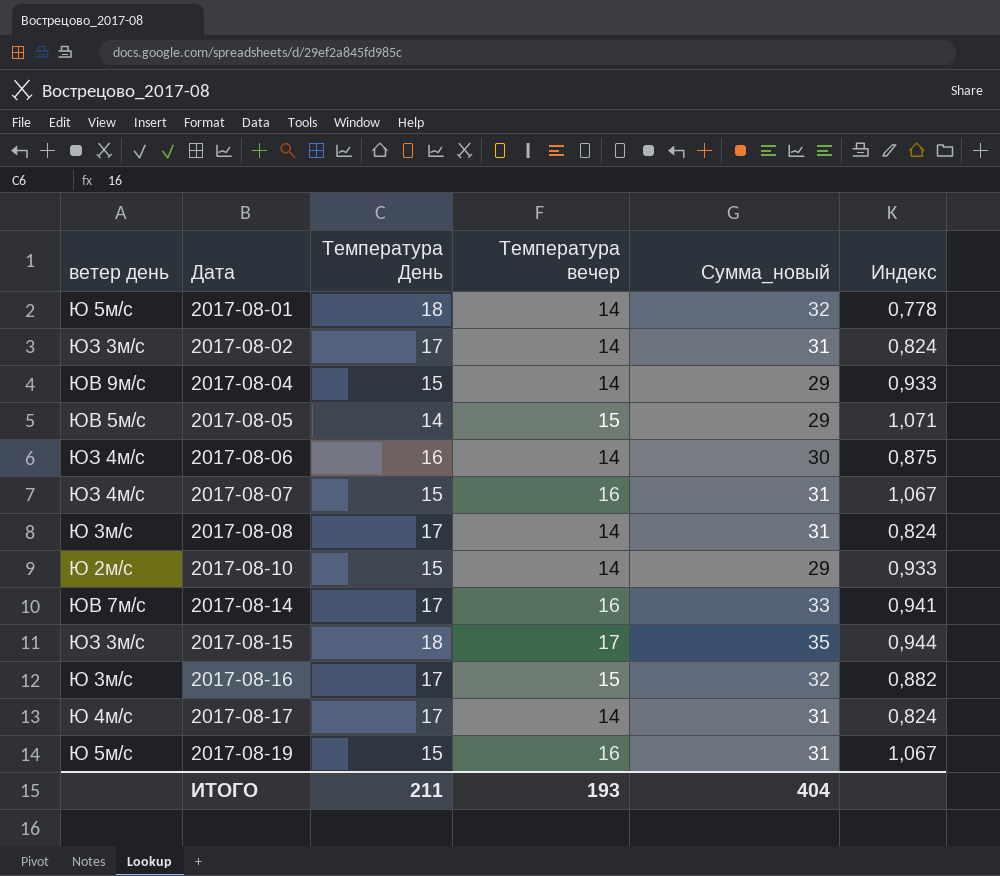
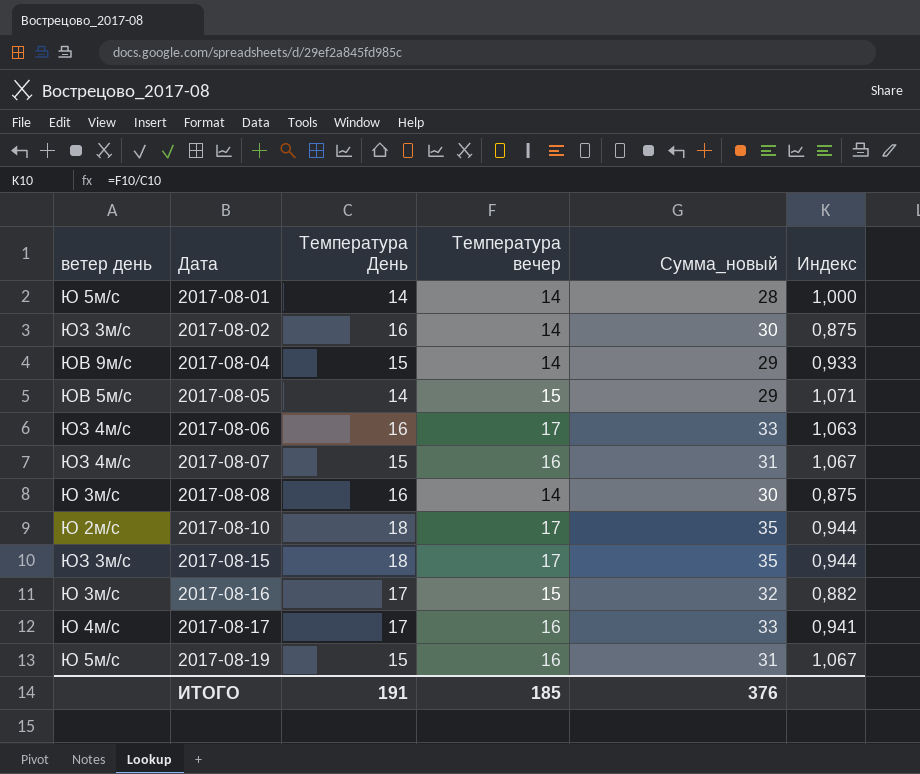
row 2017-08-14: ЮВ 7м/с | 17 | 16 | 33 | 0,941 -> none
2017-08-01 | Температура День: 18 -> 14
2017-08-01 | Сумма_новый: 32 -> 28
2017-08-01 | Индекс: 0,778 -> 1,000
2017-08-02 | Температура День: 17 -> 16
2017-08-02 | Сумма_новый: 31 -> 30
2017-08-02 | Индекс: 0,824 -> 0,875
2017-08-06 | Температура вечер: 14 -> 17
2017-08-06 | Сумма_новый: 30 -> 33
2017-08-06 | Индекс: 0,875 -> 1,063
2017-08-08 | Температура День: 17 -> 16
2017-08-08 | Сумма_новый: 31 -> 30
2017-08-08 | Индекс: 0,824 -> 0,875
2017-08-10 | Температура День: 15 -> 18
2017-08-10 | Температура вечер: 14 -> 17
2017-08-10 | Сумма_новый: 29 -> 35
2017-08-10 | Индекс: 0,933 -> 0,944
2017-08-17 | Температура вечер: 14 -> 16
2017-08-17 | Сумма_новый: 31 -> 33
2017-08-17 | Индекс: 0,824 -> 0,941
ИТОГО | Температура День: 211 -> 191
ИТОГО | Температура вечер: 193 -> 185
ИТОГО | Сумма_новый: 404 -> 376

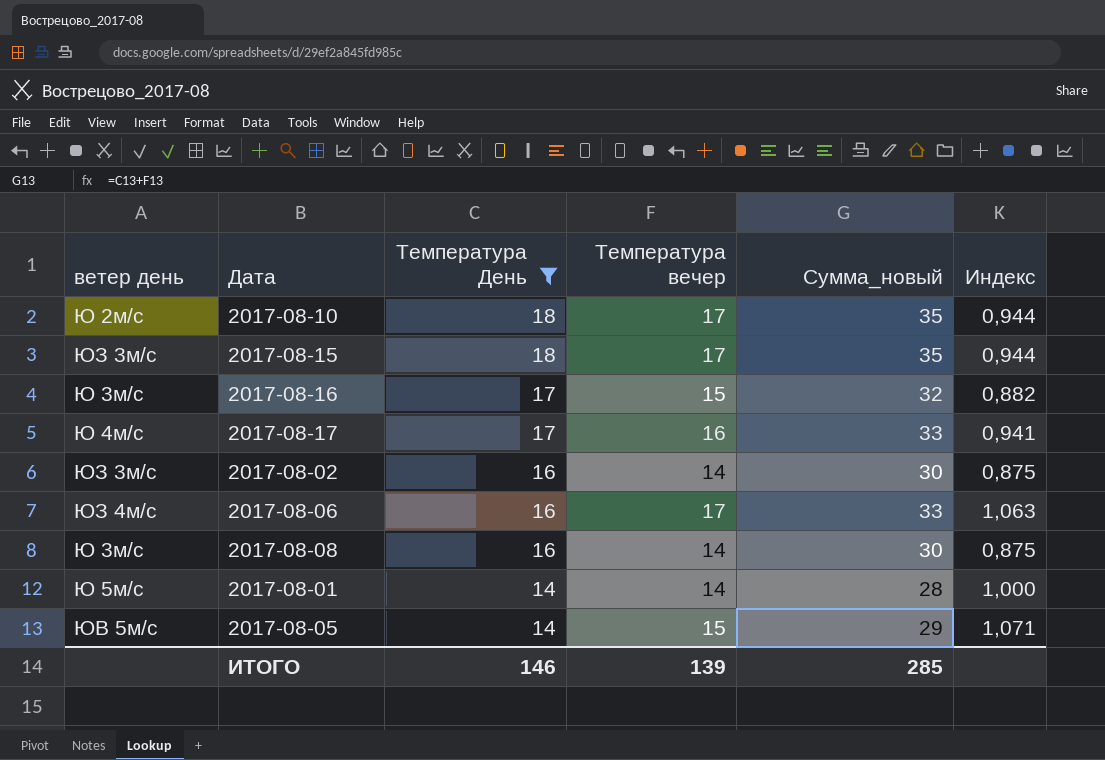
filter: none -> Температура День != 15
row order: Дата ascending -> Температура День descending
ИТОГО | Температура День: 191 -> 146
ИТОГО | Температура вечер: 185 -> 139
ИТОГО | Сумма_новый: 376 -> 285

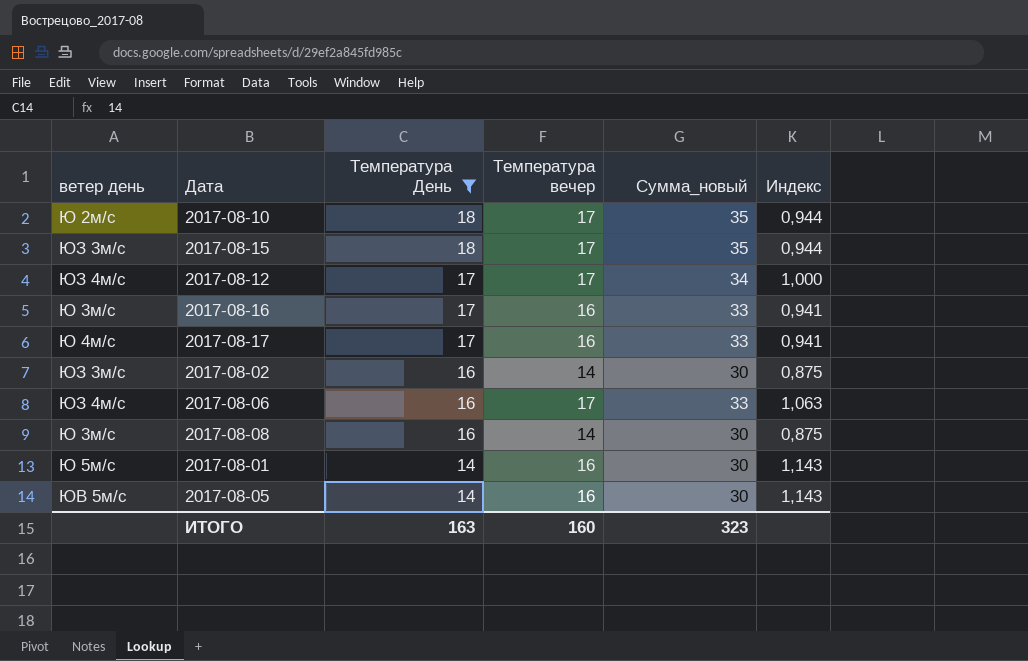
row 2017-08-12: none -> ЮЗ 4м/с | 17 | 17 | 34 | 1,000
2017-08-16 | Температура вечер: 15 -> 16
2017-08-16 | Сумма_новый: 32 -> 33
2017-08-16 | Индекс: 0,882 -> 0,941
2017-08-01 | Температура вечер: 14 -> 16
2017-08-01 | Сумма_новый: 28 -> 30
2017-08-01 | Индекс: 1,000 -> 1,143
2017-08-05 | Температура вечер: 15 -> 16
2017-08-05 | Сумма_новый: 29 -> 30
2017-08-05 | Индекс: 1,071 -> 1,143
ИТОГО | Температура День: 146 -> 163
ИТОГО | Температура вечер: 139 -> 160
ИТОГО | Сумма_новый: 285 -> 323

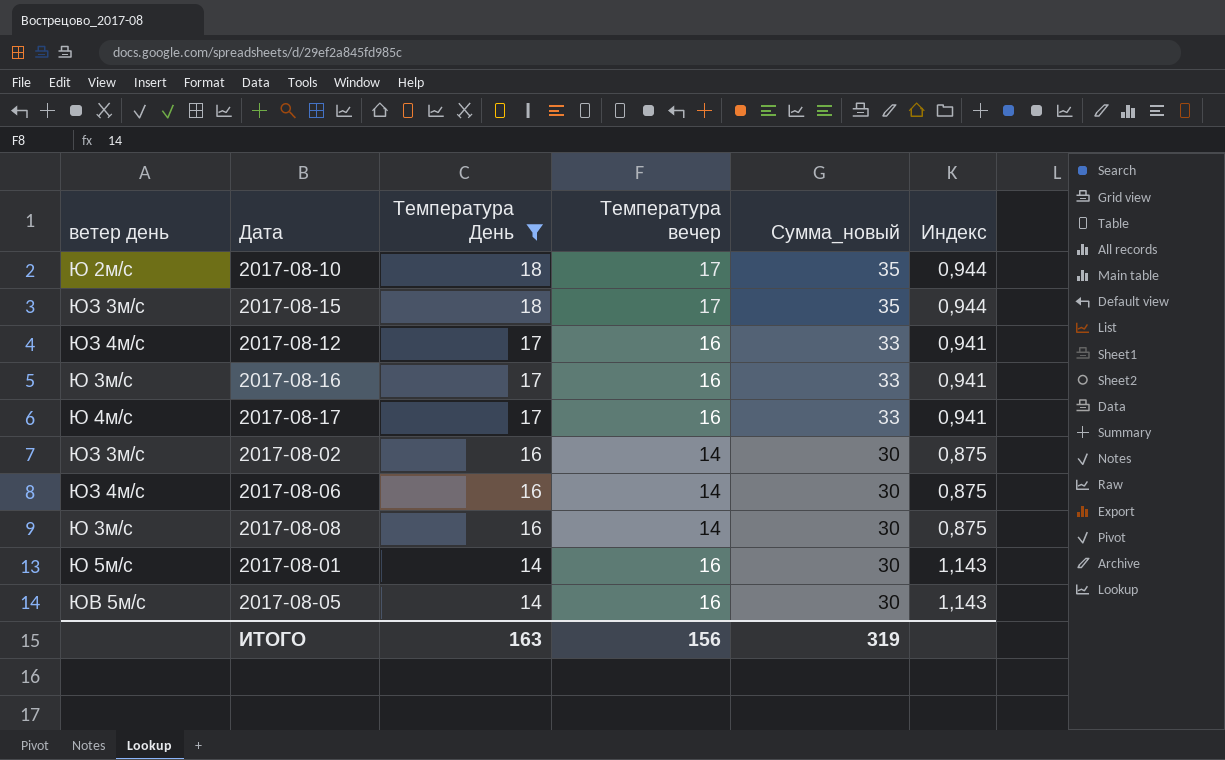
2017-08-12 | Температура вечер: 17 -> 16
2017-08-12 | Сумма_новый: 34 -> 33
2017-08-12 | Индекс: 1,000 -> 0,941
2017-08-06 | Температура вечер: 17 -> 14
2017-08-06 | Сумма_новый: 33 -> 30
2017-08-06 | Индекс: 1,063 -> 0,875
ИТОГО | Температура вечер: 160 -> 156
ИТОГО | Сумма_новый: 323 -> 319

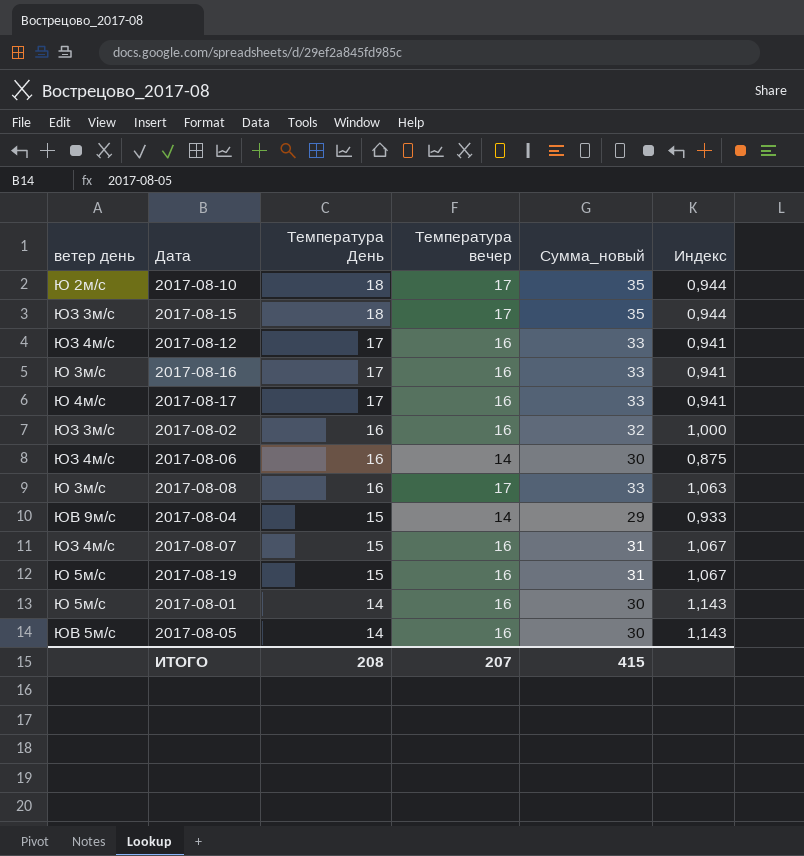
filter: Температура День != 15 -> none
2017-08-02 | Температура вечер: 14 -> 16
2017-08-02 | Сумма_новый: 30 -> 32
2017-08-02 | Индекс: 0,875 -> 1,000
2017-08-08 | Температура вечер: 14 -> 17
2017-08-08 | Сумма_новый: 30 -> 33
2017-08-08 | Индекс: 0,875 -> 1,063
ИТОГО | Температура День: 163 -> 208
ИТОГО | Температура вечер: 156 -> 207
ИТОГО | Сумма_новый: 319 -> 415

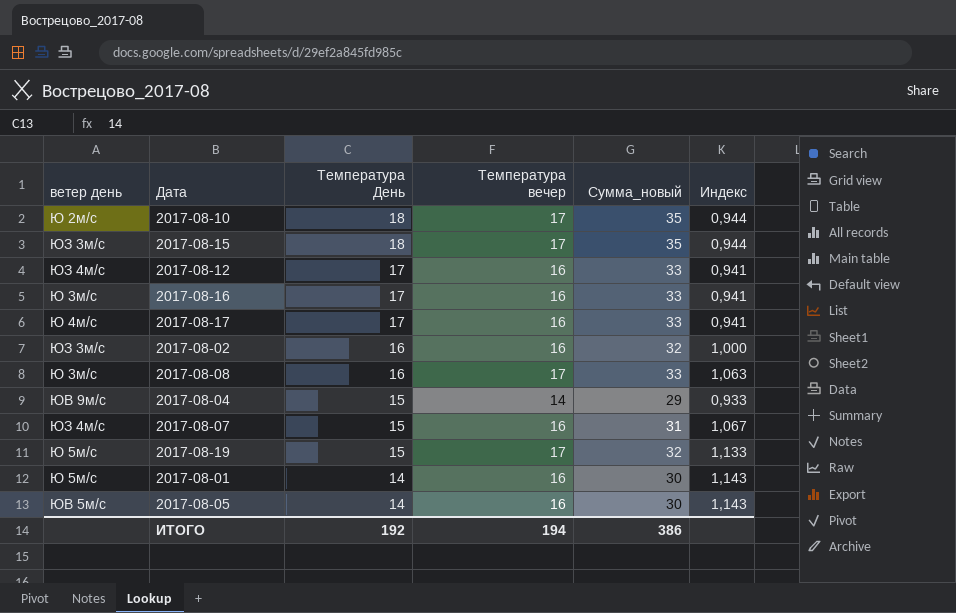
row 2017-08-06: ЮЗ 4м/с | 16 | 14 | 30 | 0,875 -> none
2017-08-19 | Температура вечер: 16 -> 17
2017-08-19 | Сумма_новый: 31 -> 32
2017-08-19 | Индекс: 1,067 -> 1,133
ИТОГО | Температура День: 208 -> 192
ИТОГО | Температура вечер: 207 -> 194
ИТОГО | Сумма_новый: 415 -> 386

